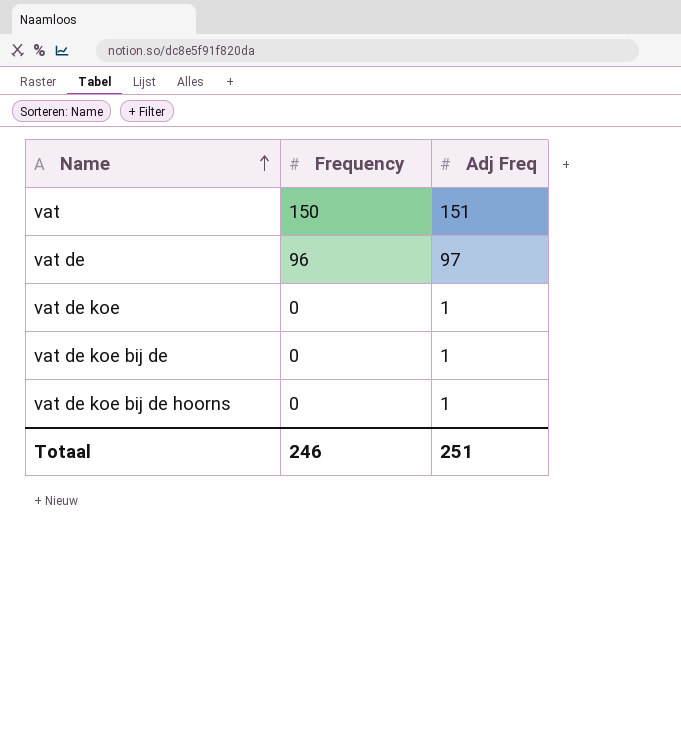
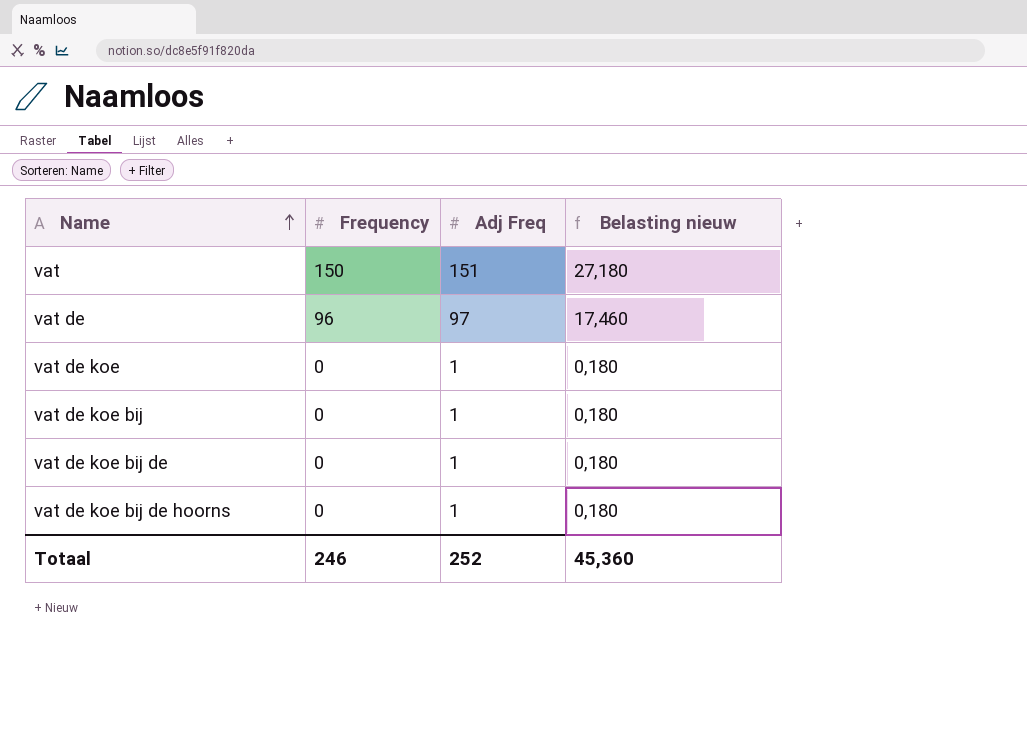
column Belasting nieuw | formula: none -> [Adj Freq] * 0,18
row vat de koe bij: none -> 0 | 1 | 0,180
Totaal | Adj Freq: 251 -> 252

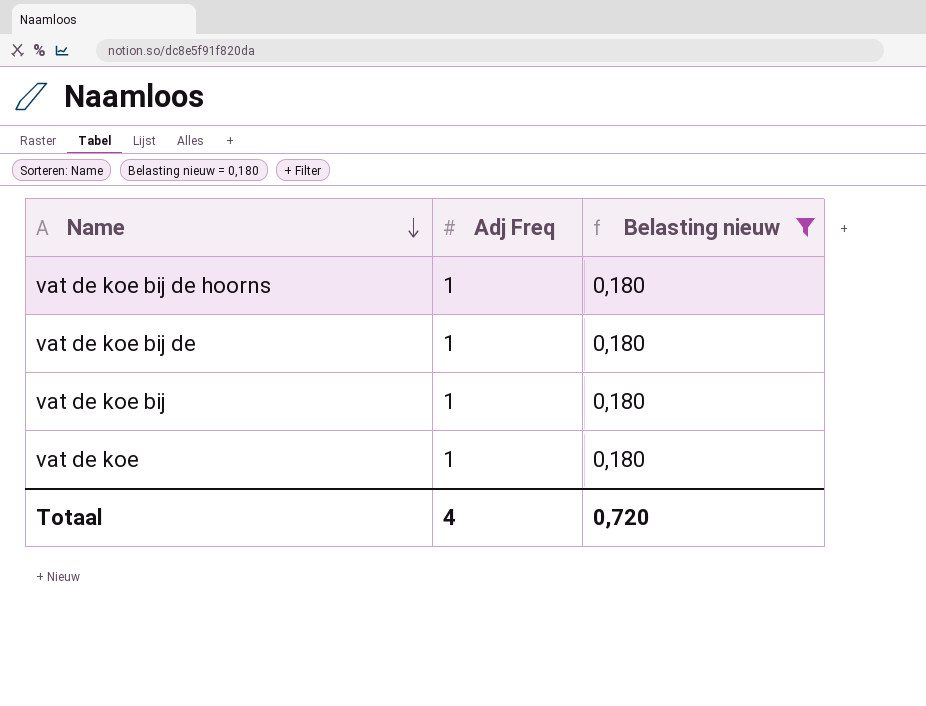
filter: none -> Belasting nieuw = 0,180
row order: Name ascending -> Name descending
column Frequency | position: 2 -> none
Totaal | Adj Freq: 252 -> 4
Totaal | Belasting nieuw: 45,360 -> 0,720

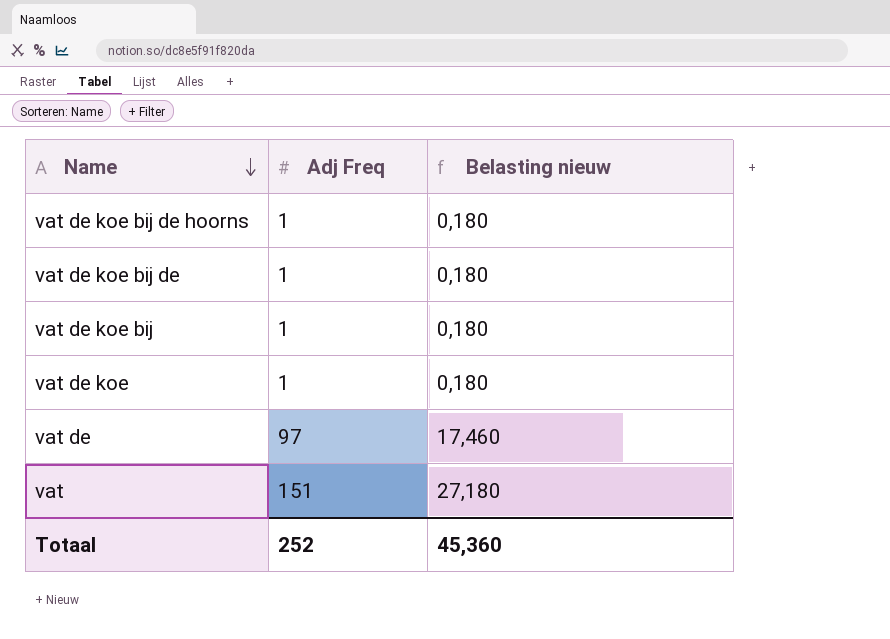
filter: Belasting nieuw = 0,180 -> none
Totaal | Adj Freq: 4 -> 252
Totaal | Belasting nieuw: 0,720 -> 45,360

